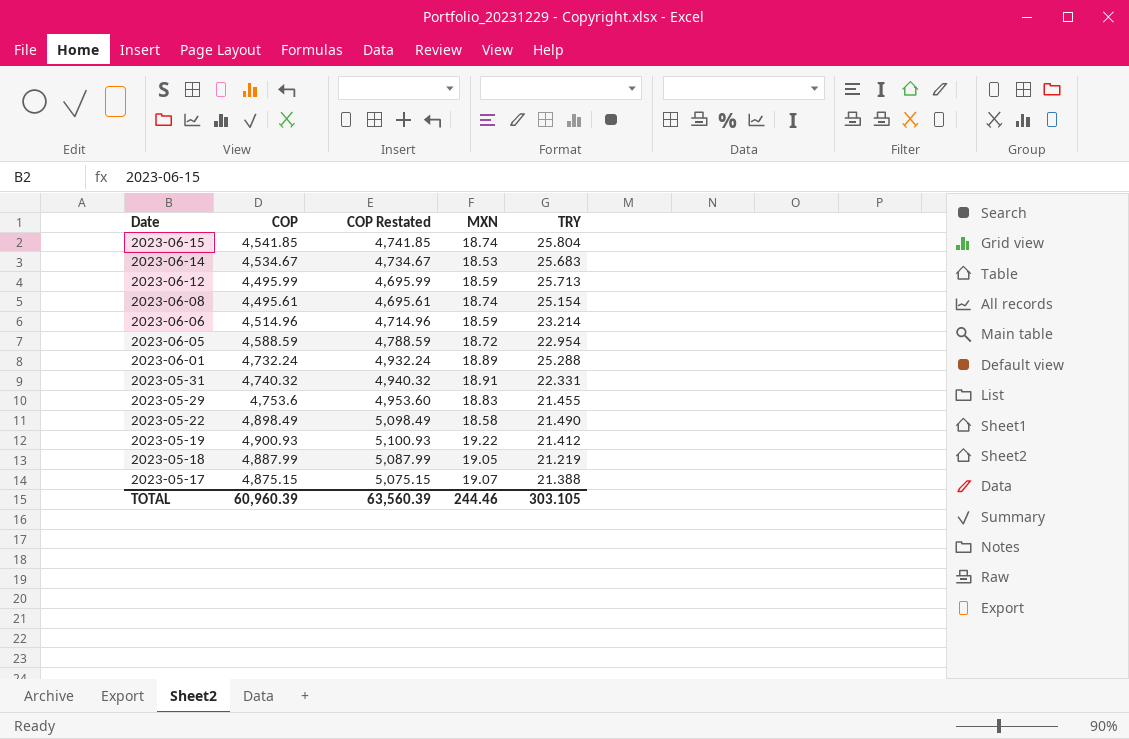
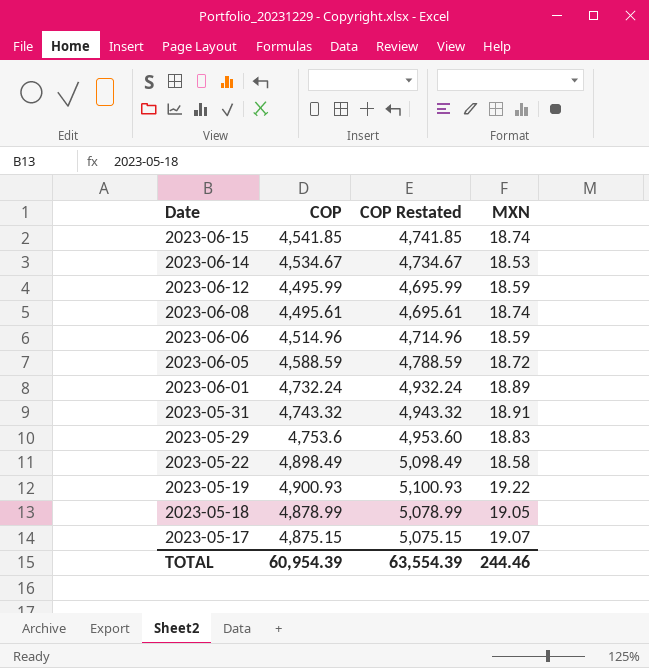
column TRY | position: 5 -> none
2023-05-31 | COP: 4,740.32 -> 4,743.32
2023-05-31 | COP Restated: 4,940.32 -> 4,943.32
2023-05-18 | COP: 4,887.99 -> 4,878.99
2023-05-18 | COP Restated: 5,087.99 -> 5,078.99
TOTAL | COP: 60,960.39 -> 60,954.39
TOTAL | COP Restated: 63,560.39 -> 63,554.39

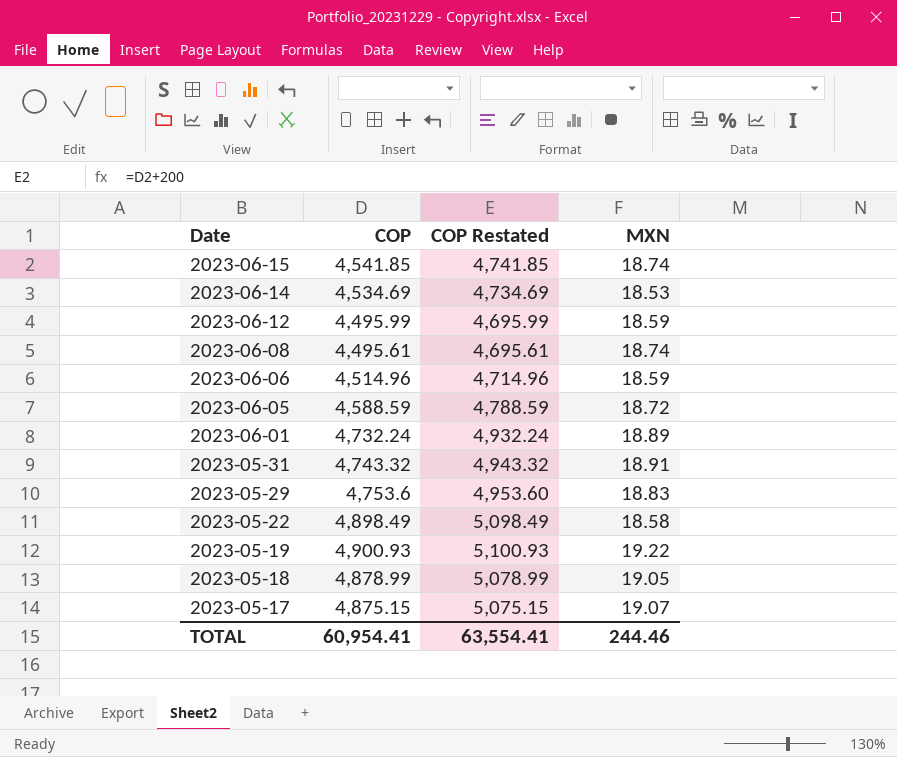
2023-06-14 | COP: 4,534.67 -> 4,534.69
2023-06-14 | COP Restated: 4,734.67 -> 4,734.69
TOTAL | COP: 60,954.39 -> 60,954.41
TOTAL | COP Restated: 63,554.39 -> 63,554.41

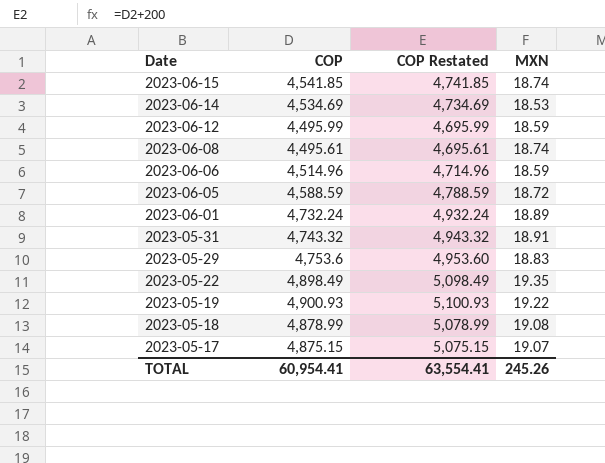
2023-05-22 | MXN: 18.58 -> 19.35
2023-05-18 | MXN: 19.05 -> 19.08
TOTAL | MXN: 244.46 -> 245.26

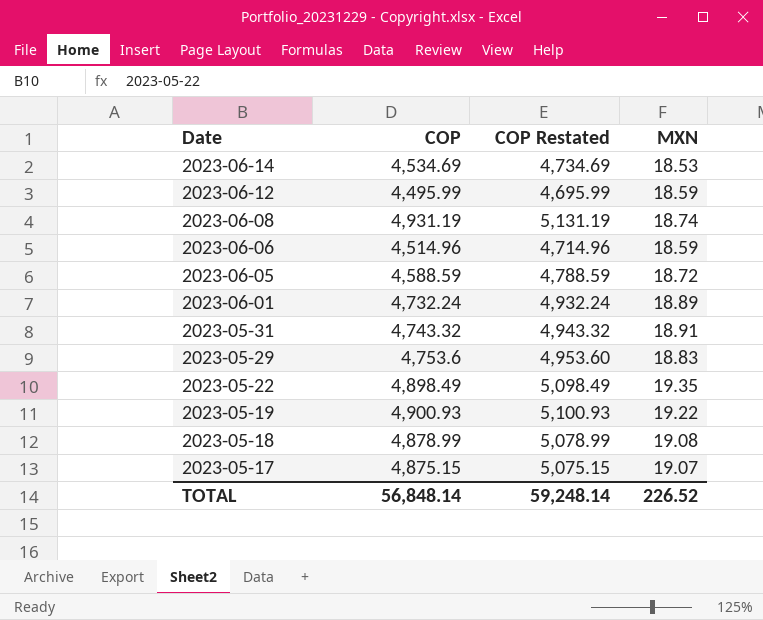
row 2023-06-15: 4,541.85 | 4,741.85 | 18.74 -> none
2023-06-08 | COP: 4,495.61 -> 4,931.19
2023-06-08 | COP Restated: 4,695.61 -> 5,131.19
TOTAL | COP: 60,954.41 -> 56,848.14
TOTAL | COP Restated: 63,554.41 -> 59,248.14
TOTAL | MXN: 245.26 -> 226.52

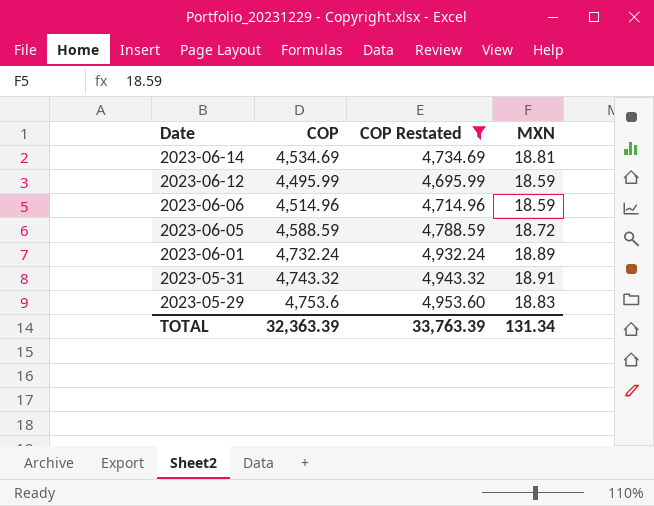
filter: none -> COP Restated <= 4,953.60
2023-06-14 | MXN: 18.53 -> 18.81
TOTAL | COP: 56,848.14 -> 32,363.39
TOTAL | COP Restated: 59,248.14 -> 33,763.39
TOTAL | MXN: 226.52 -> 131.34

